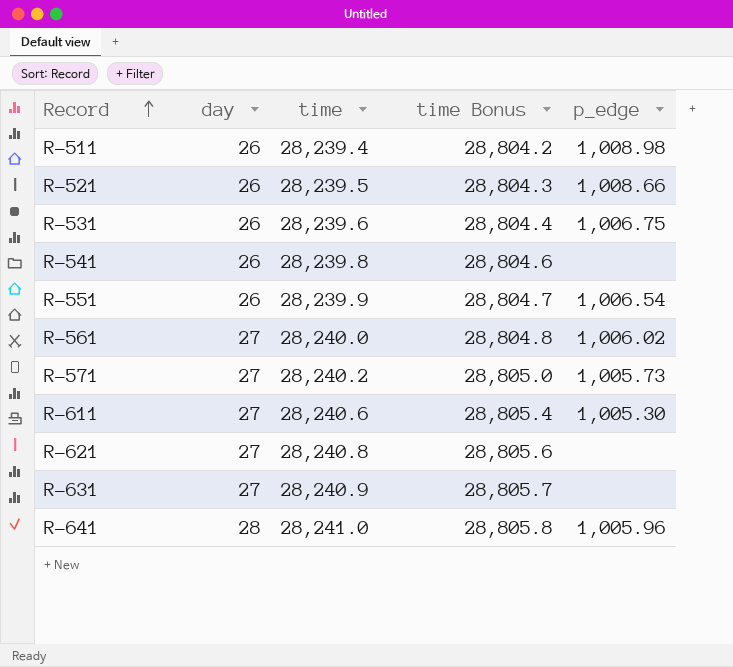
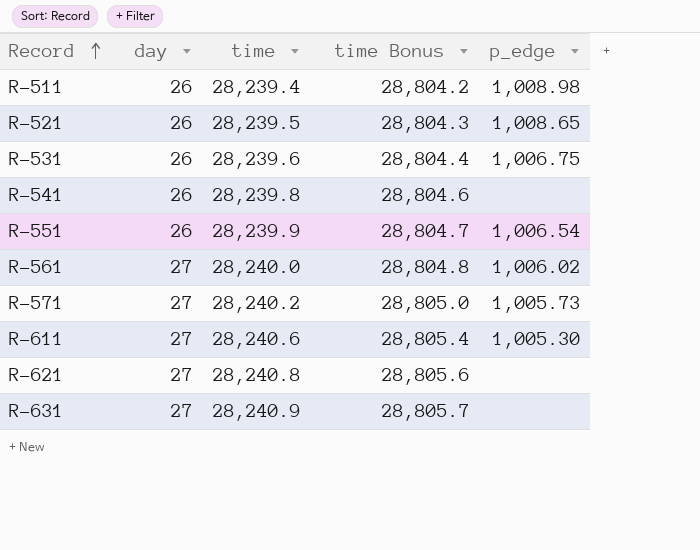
row R-641: 28 | 28,241.0 | 28,805.8 | 1,005.96 -> none
R-521 | p_edge: 1,008.66 -> 1,008.65

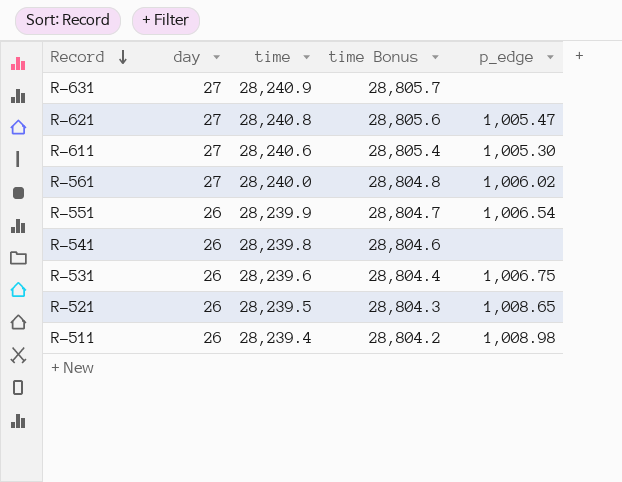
row order: Record ascending -> Record descending
row R-571: 27 | 28,240.2 | 28,805.0 | 1,005.73 -> none
R-621 | p_edge: none -> 1,005.47

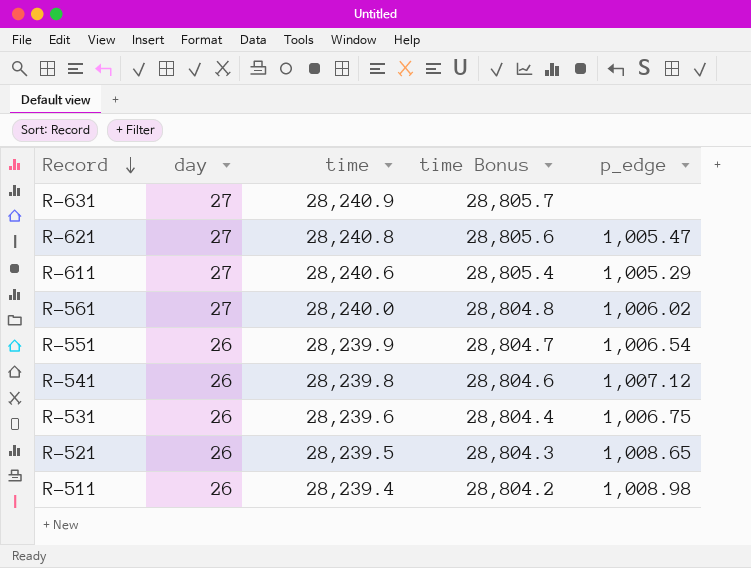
R-611 | p_edge: 1,005.30 -> 1,005.29
R-541 | p_edge: none -> 1,007.12

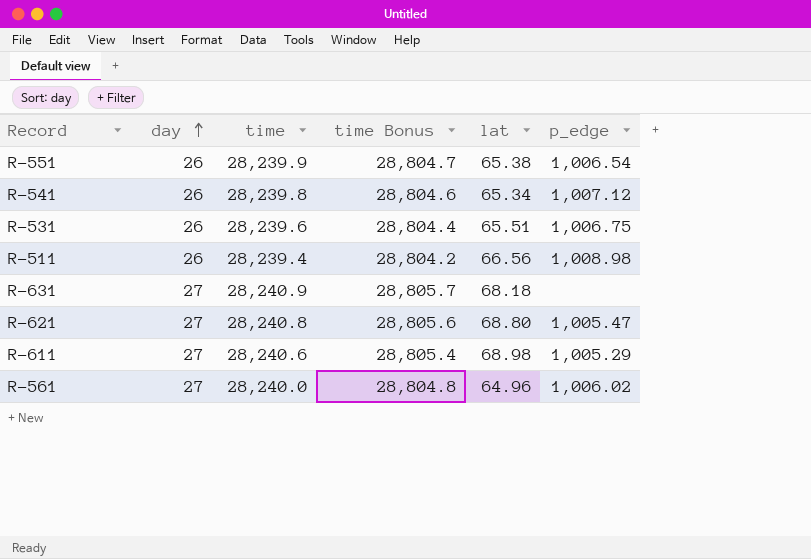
row order: Record descending -> day ascending
column lat | position: none -> 5
row R-521: 26 | 28,239.5 | 28,804.3 | 1,008.65 -> none

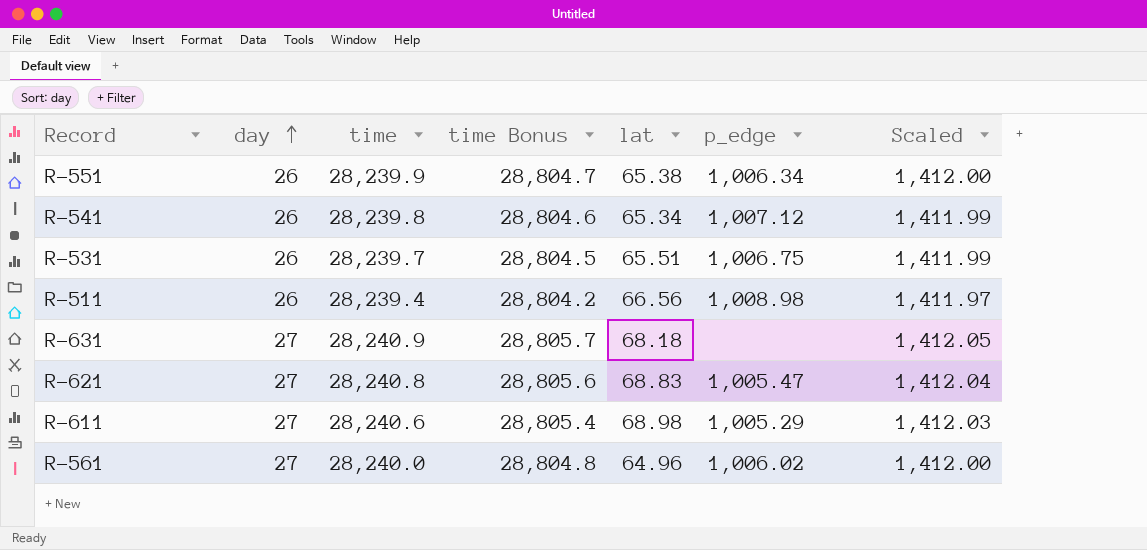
column Scaled | formula: none -> [time] * 0.05
R-551 | p_edge: 1,006.54 -> 1,006.34
R-531 | time: 28,239.6 -> 28,239.7
R-531 | time Bonus: 28,804.4 -> 28,804.5
R-621 | lat: 68.80 -> 68.83

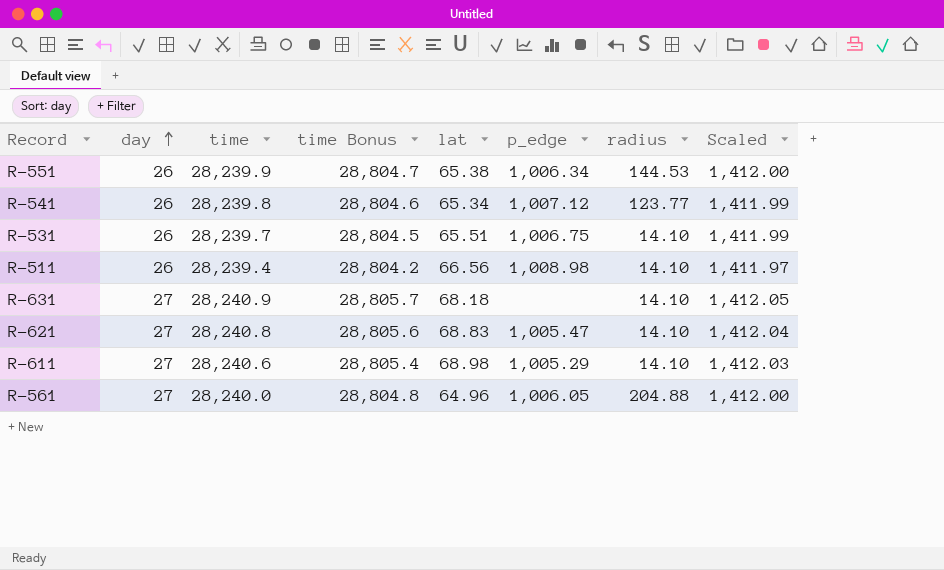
column radius | position: none -> 7
R-561 | p_edge: 1,006.02 -> 1,006.05

